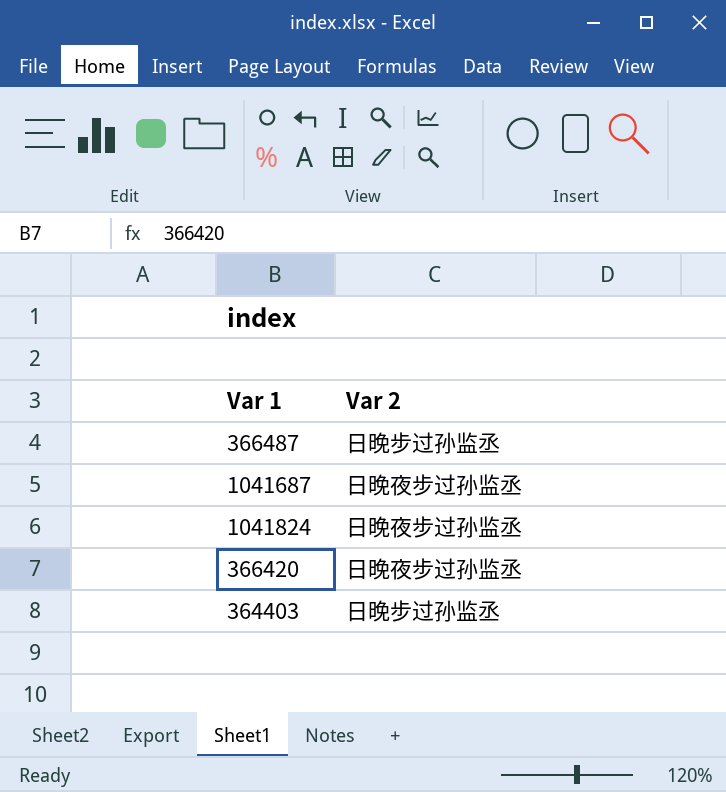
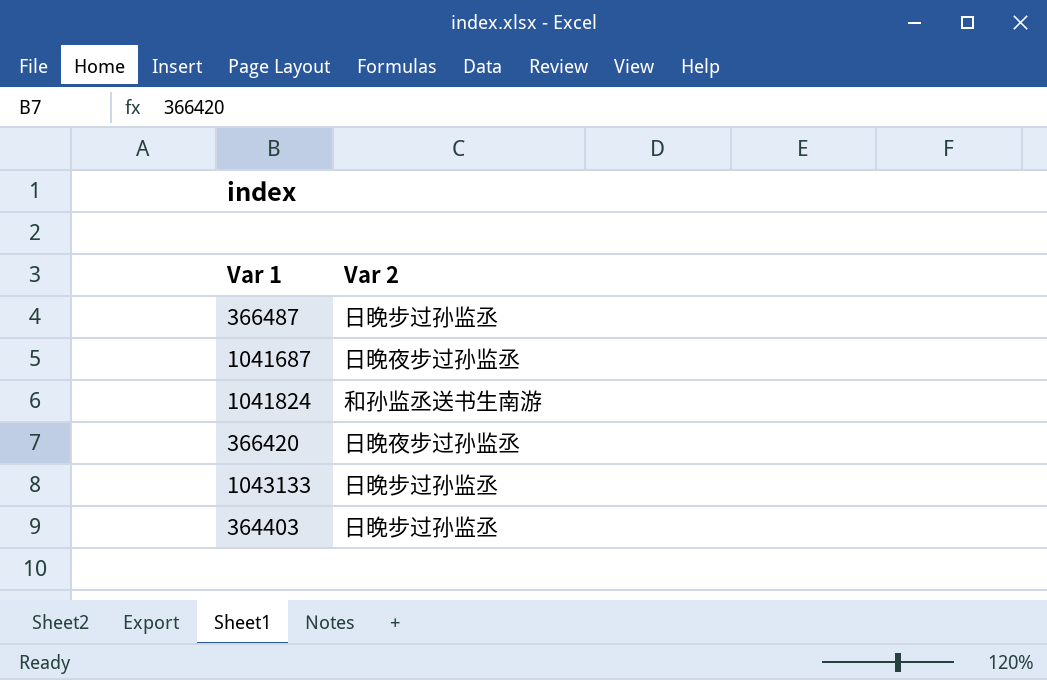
1041824 | Var 2: 日晚夜步过孙监丞 -> 和孙监丞送书生南游
row 1043133: none -> 日晚步过孙监丞

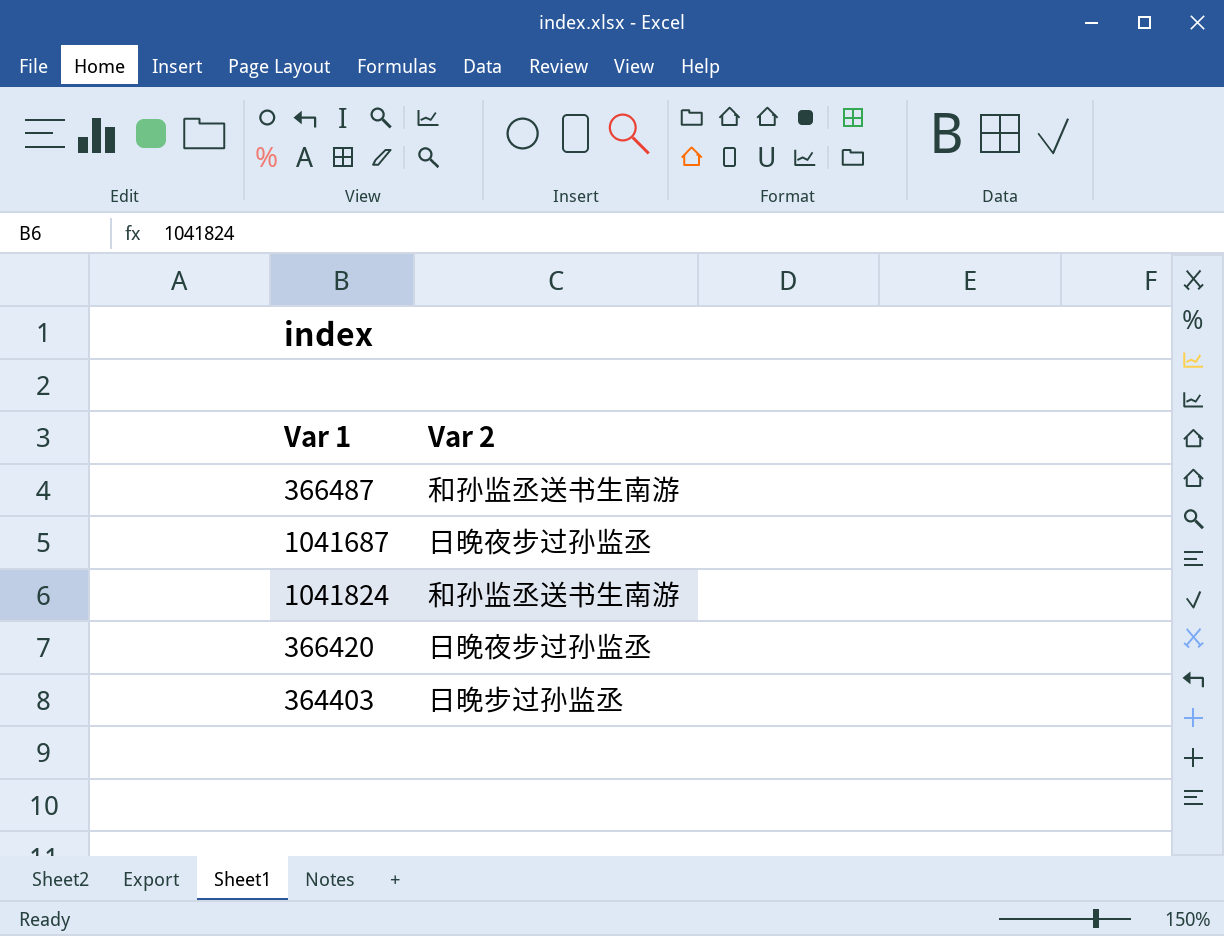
row 1043133: 日晚步过孙监丞 -> none
366487 | Var 2: 日晚步过孙监丞 -> 和孙监丞送书生南游

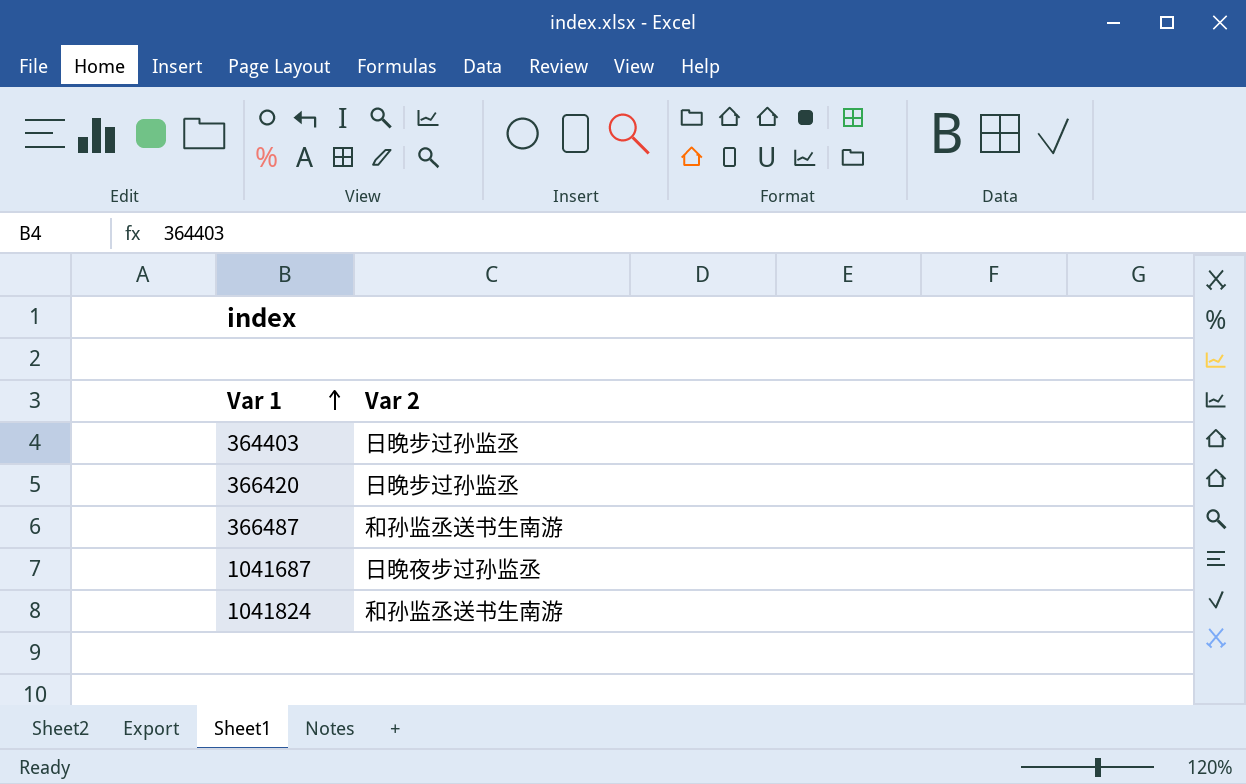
row order: none -> Var 1 ascending
366420 | Var 2: 日晚夜步过孙监丞 -> 日晚步过孙监丞

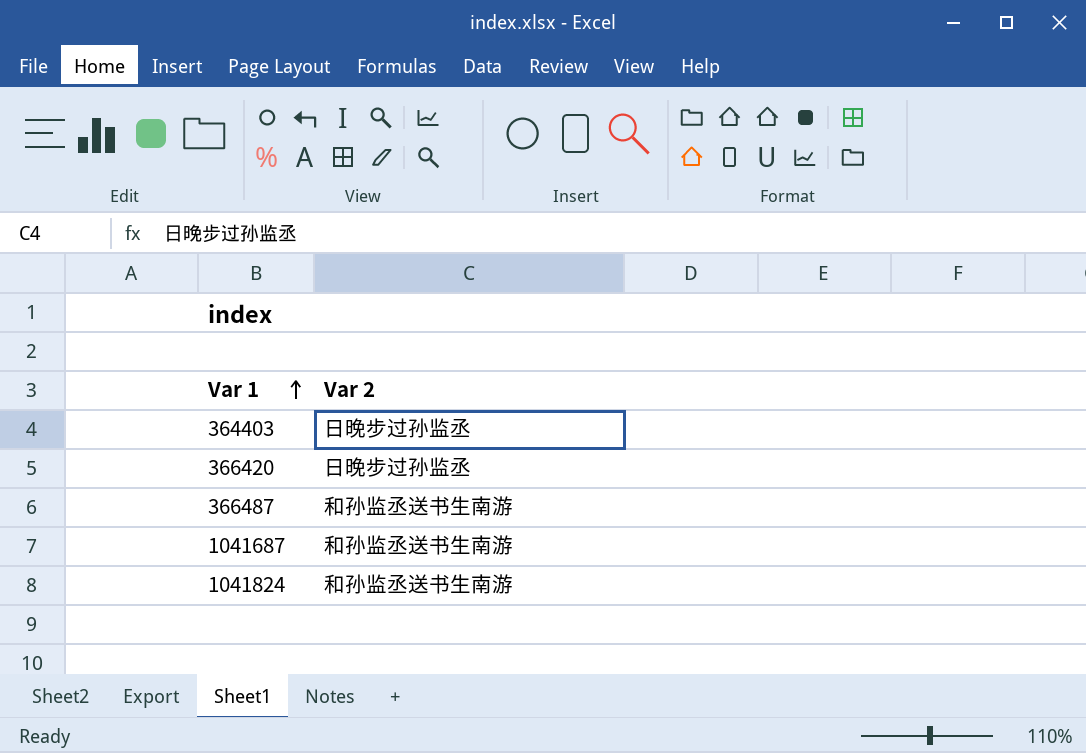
1041687 | Var 2: 日晚夜步过孙监丞 -> 和孙监丞送书生南游

